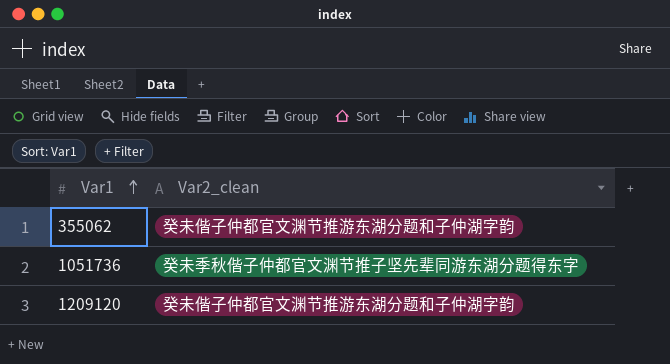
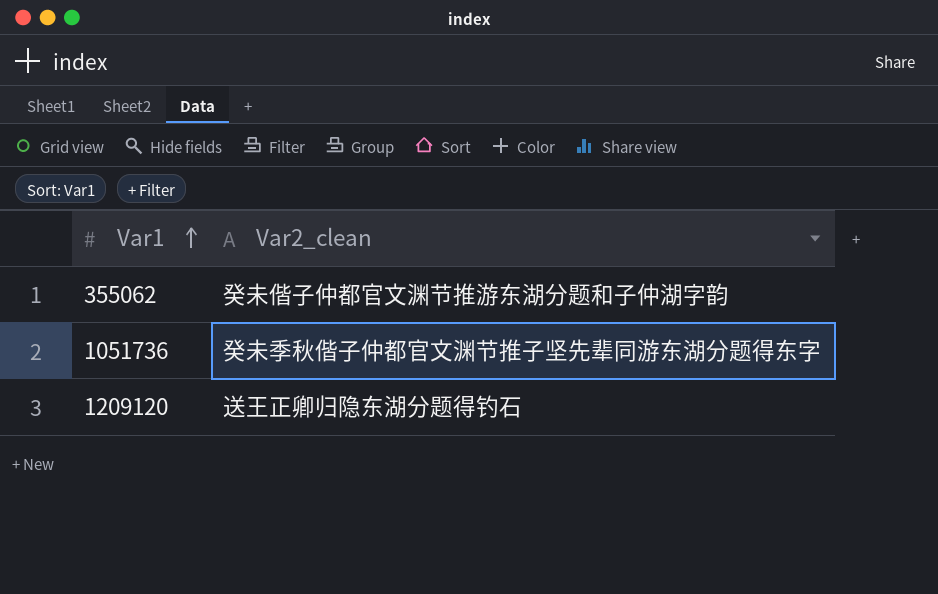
1209120 | Var2_clean: 癸未偕子仲都官文渊节推游东湖分题和子仲湖字韵 -> 送王正卿归隐东湖分题得钓石

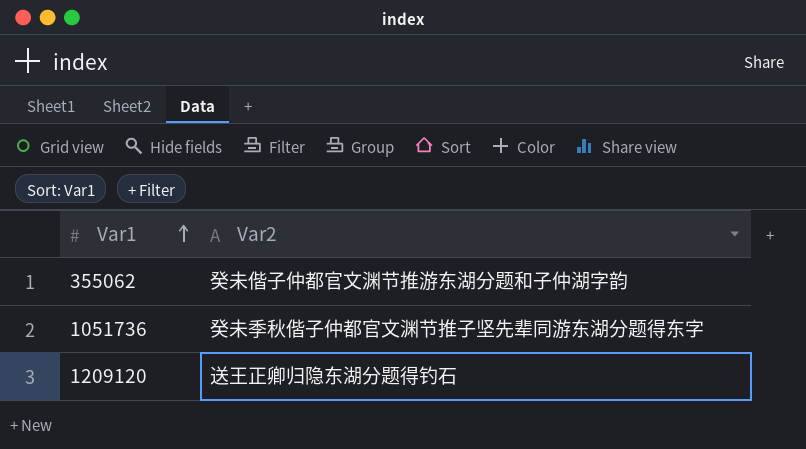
column name: Var2_clean -> Var2

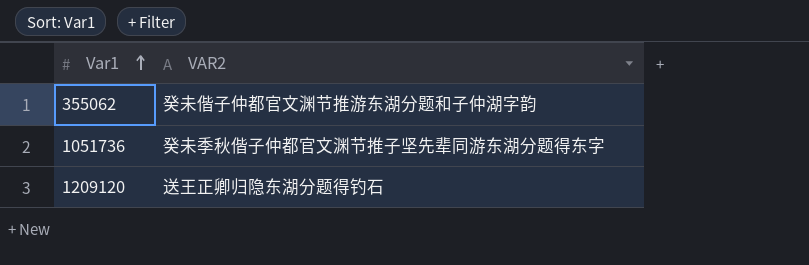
column name: Var2 -> VAR2

